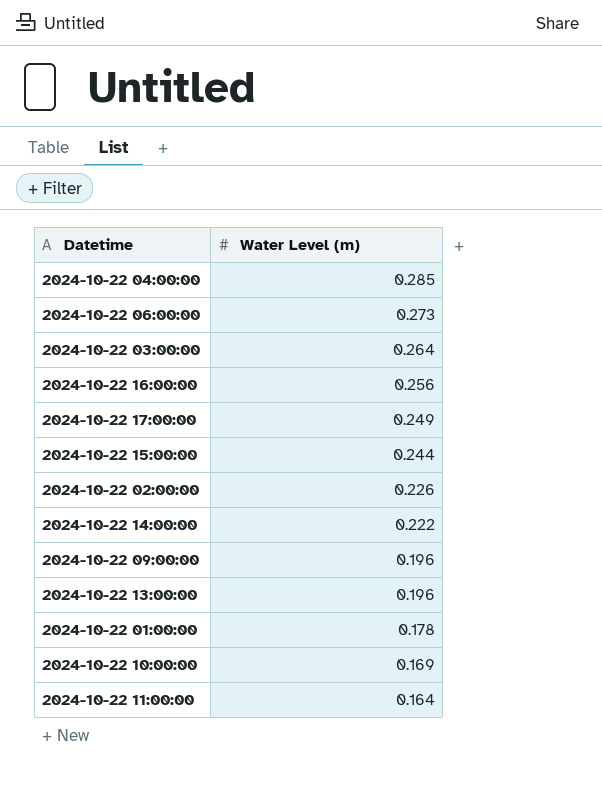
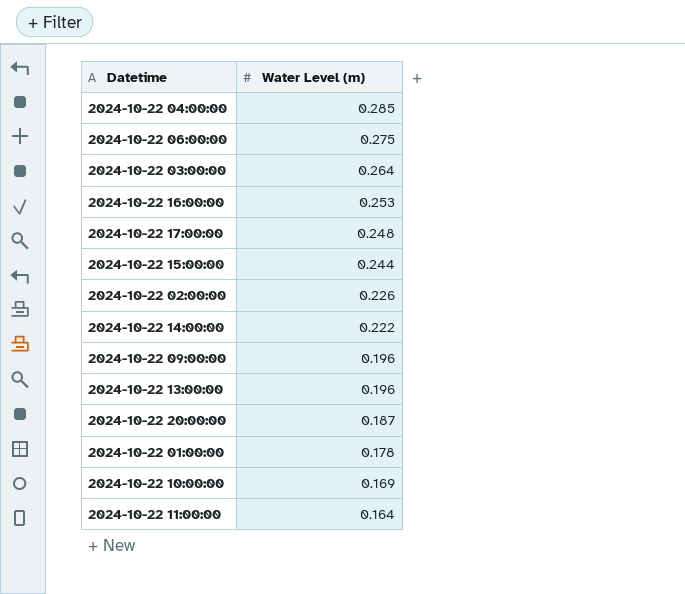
2024-10-22 06:00:00 | Water Level (m): 0.273 -> 0.275
2024-10-22 16:00:00 | Water Level (m): 0.256 -> 0.253
2024-10-22 17:00:00 | Water Level (m): 0.249 -> 0.248
row 2024-10-22 20:00:00: none -> 0.187

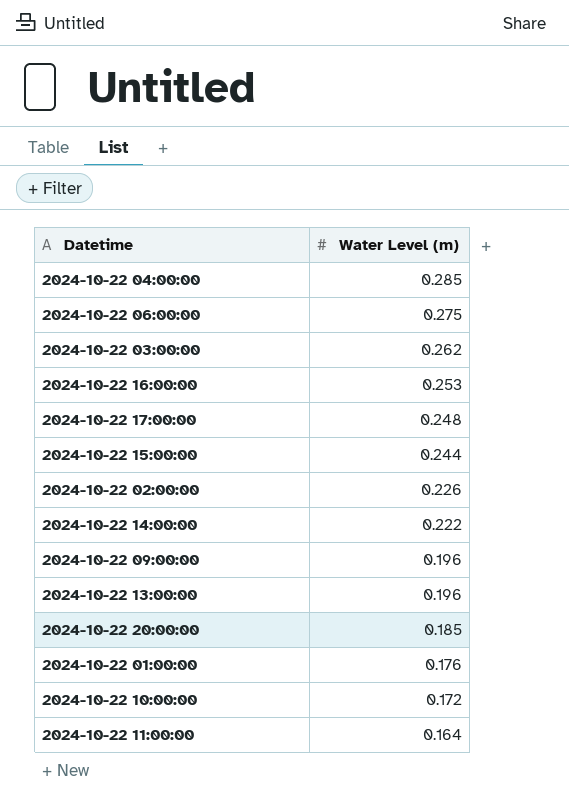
2024-10-22 03:00:00 | Water Level (m): 0.264 -> 0.262
2024-10-22 20:00:00 | Water Level (m): 0.187 -> 0.185
2024-10-22 01:00:00 | Water Level (m): 0.178 -> 0.176
2024-10-22 10:00:00 | Water Level (m): 0.169 -> 0.172

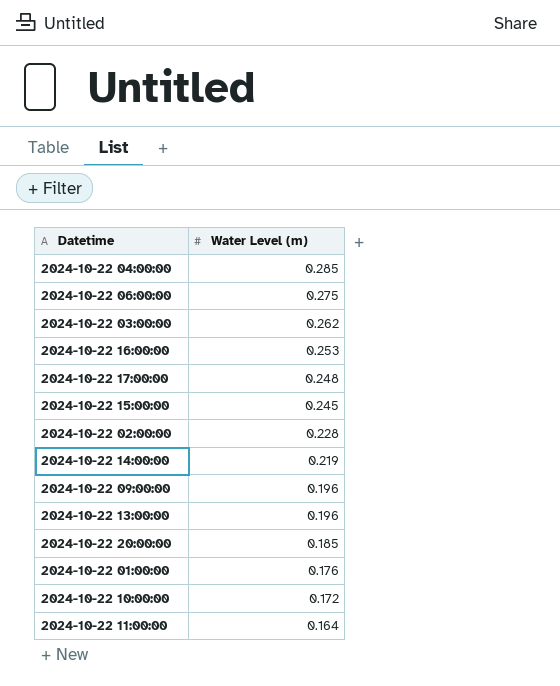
2024-10-22 15:00:00 | Water Level (m): 0.244 -> 0.245
2024-10-22 02:00:00 | Water Level (m): 0.226 -> 0.228
2024-10-22 14:00:00 | Water Level (m): 0.222 -> 0.219

